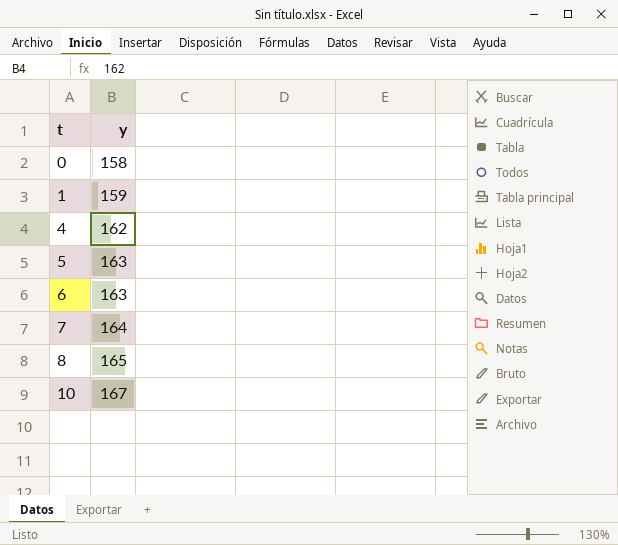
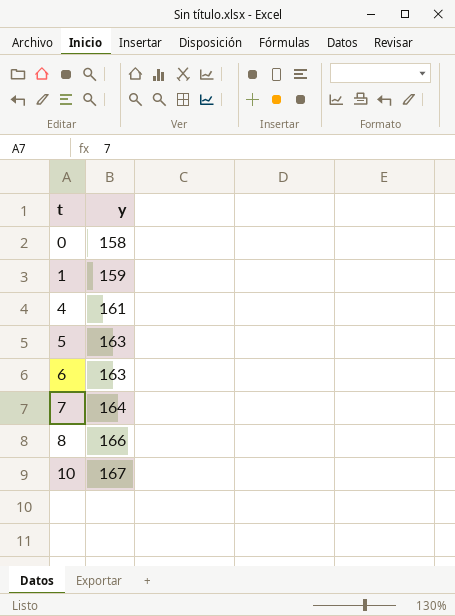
4 | y: 162 -> 161
8 | y: 165 -> 166

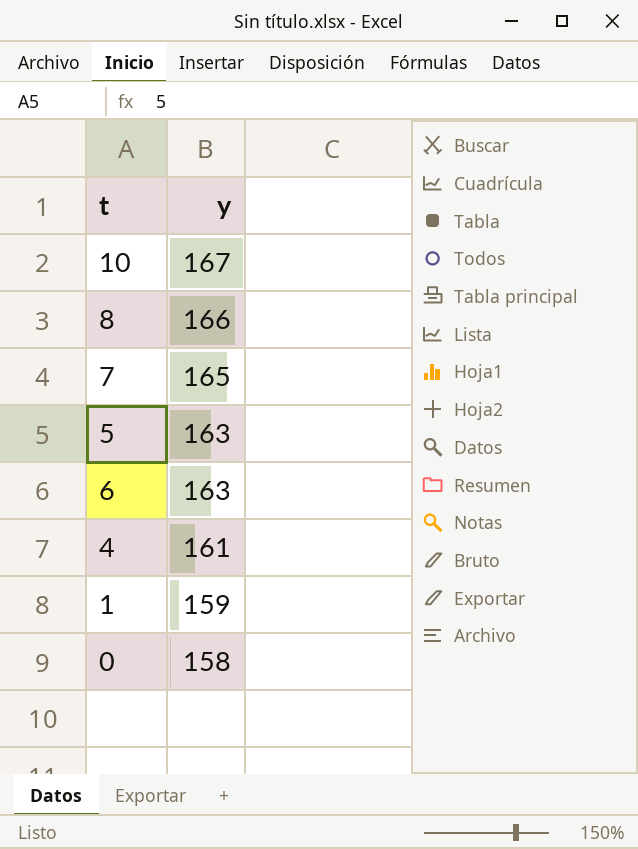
row order: t ascending -> y descending
7 | y: 164 -> 165

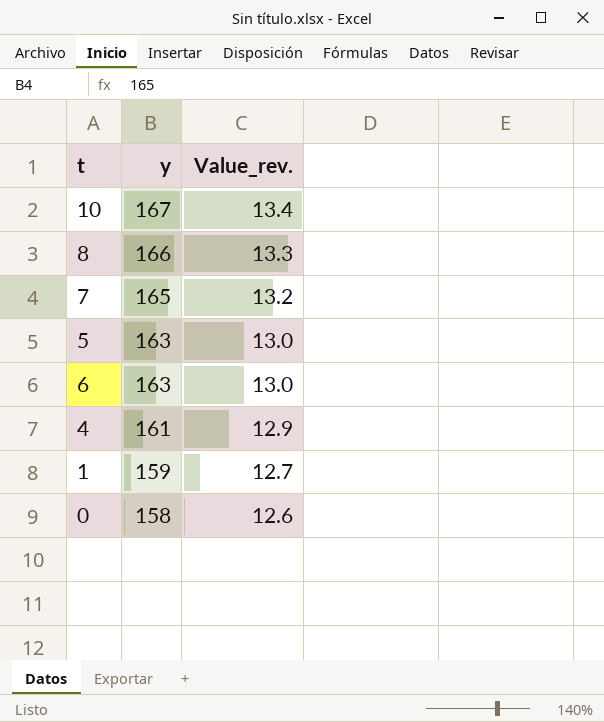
column Value_rev. | formula: none -> [y] * 0.08

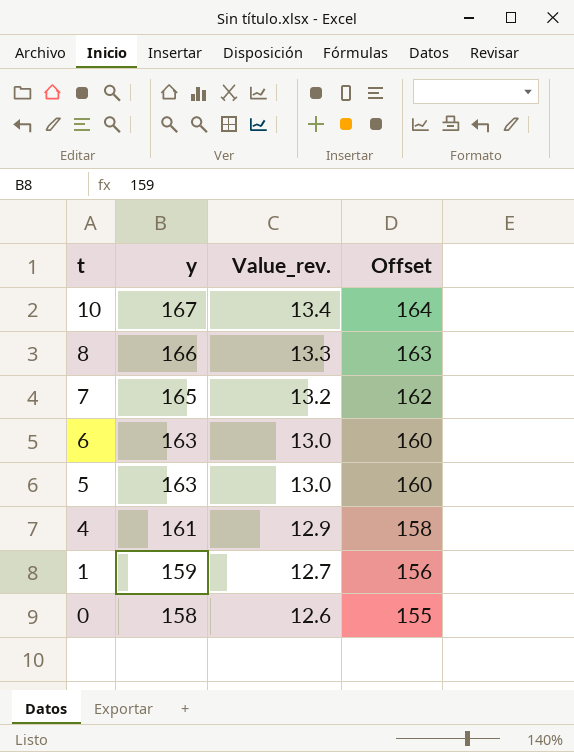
row order: y descending -> t descending
column Offset | formula: none -> [y] - 3

